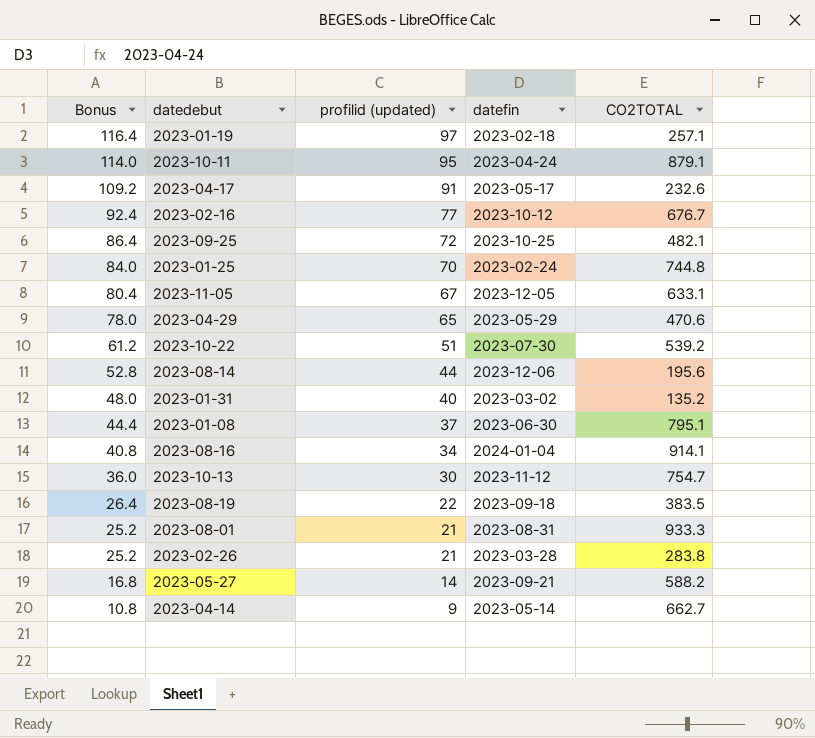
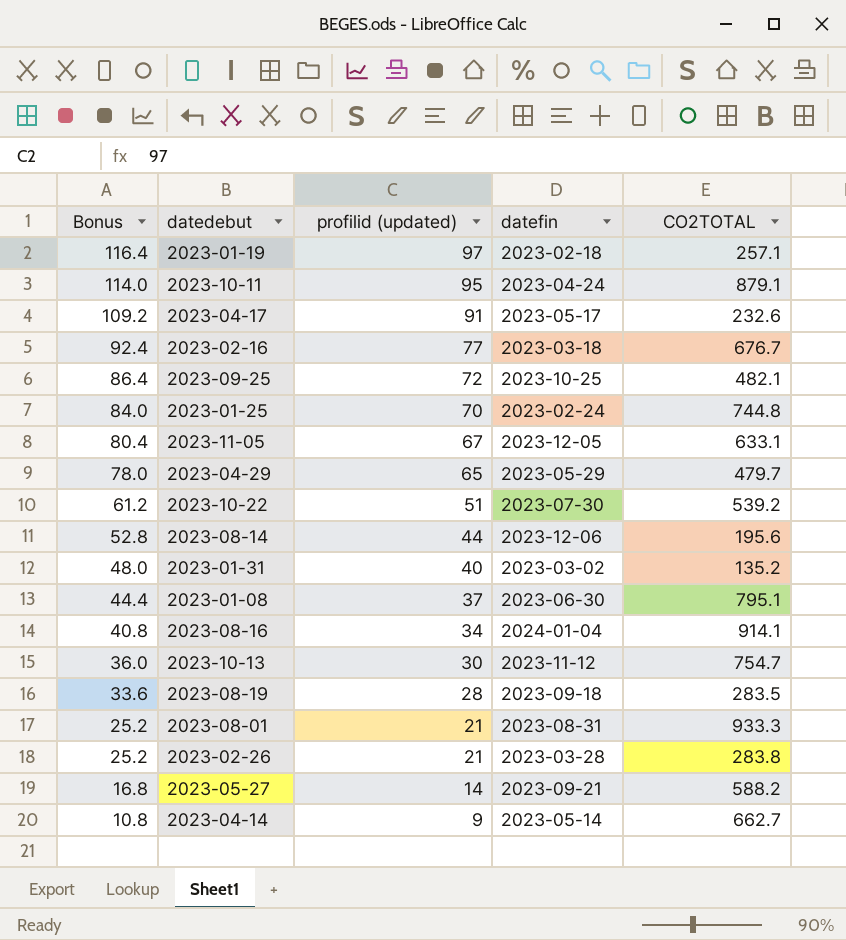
2023-02-16 | datefin: 2023-10-12 -> 2023-03-18
2023-04-29 | CO2TOTAL: 470.6 -> 479.7
2023-08-19 | Bonus: 26.4 -> 33.6
2023-08-19 | profilid (updated): 22 -> 28
2023-08-19 | CO2TOTAL: 383.5 -> 283.5

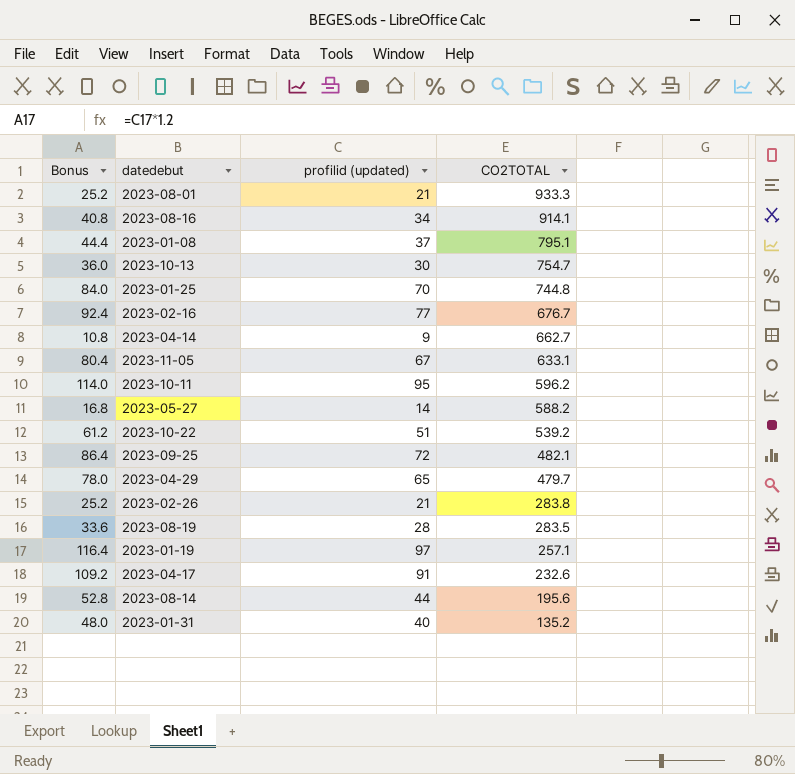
row order: Bonus descending -> CO2TOTAL descending
column datefin | position: 4 -> none
2023-10-11 | CO2TOTAL: 879.1 -> 596.2

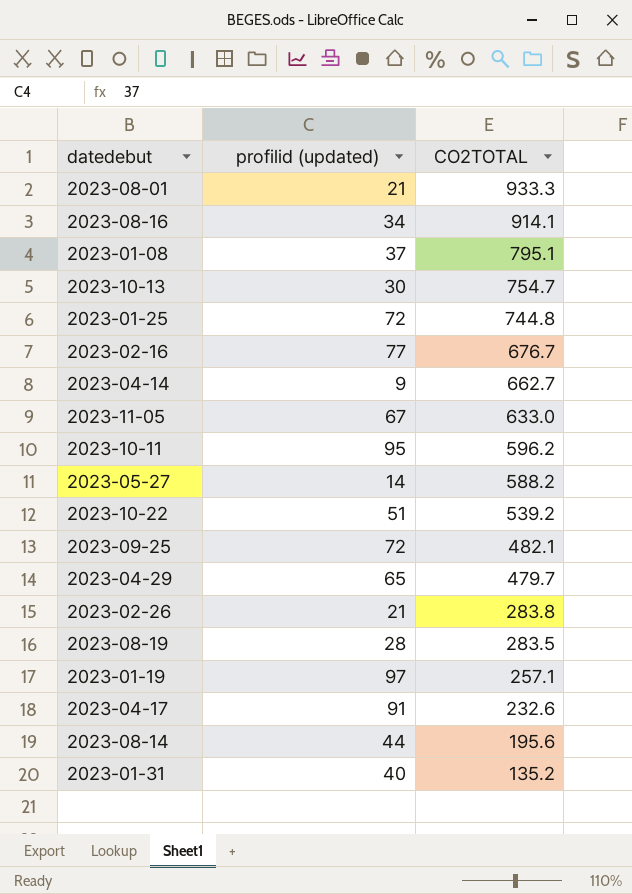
column Bonus | formula: [profilid (updated)] * 1.2 -> none
2023-01-25 | profilid (updated): 70 -> 72
2023-11-05 | CO2TOTAL: 633.1 -> 633.0

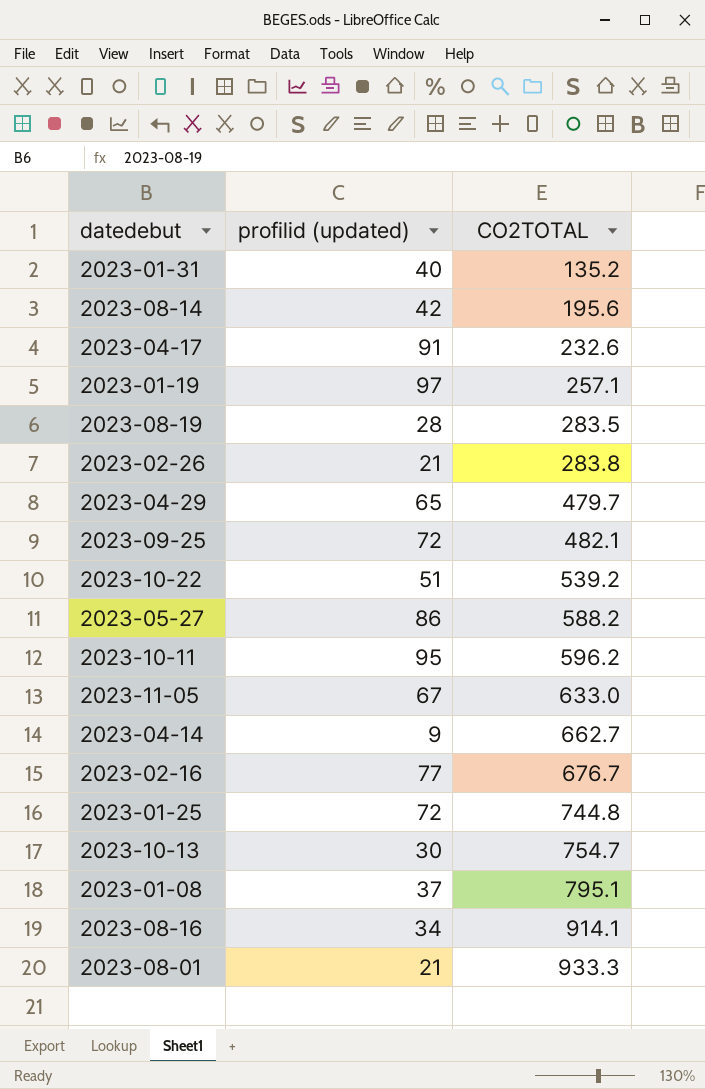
row order: CO2TOTAL descending -> CO2TOTAL ascending
2023-08-14 | profilid (updated): 44 -> 42
2023-05-27 | profilid (updated): 14 -> 86

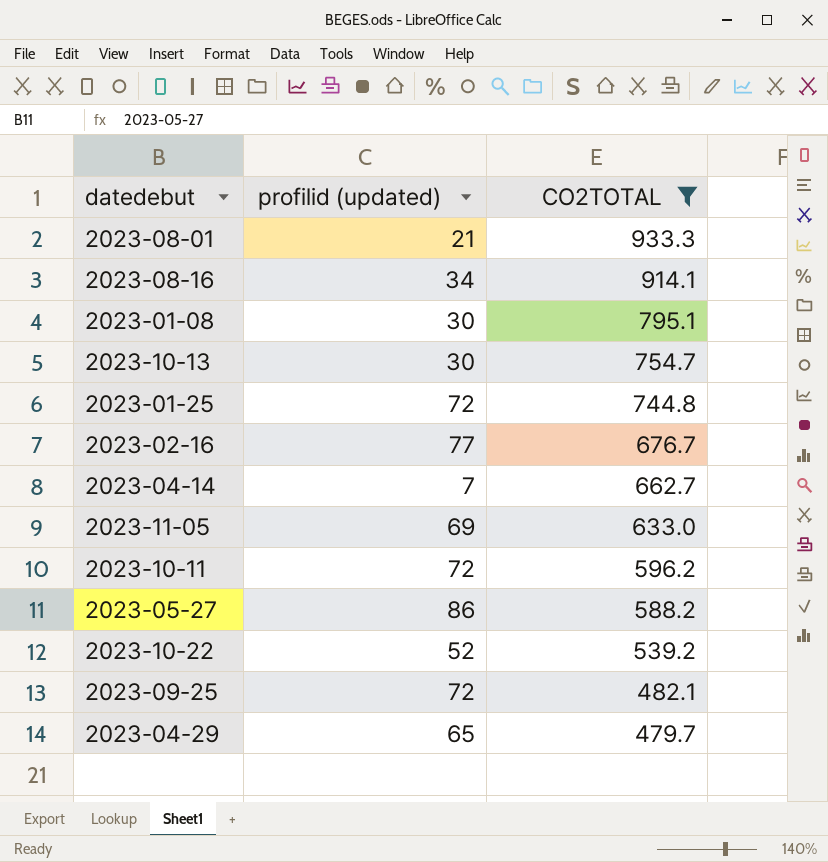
filter: none -> CO2TOTAL >= 479.7
row order: CO2TOTAL ascending -> CO2TOTAL descending
2023-01-08 | profilid (updated): 37 -> 30
2023-04-14 | profilid (updated): 9 -> 7
2023-11-05 | profilid (updated): 67 -> 69
2023-10-11 | profilid (updated): 95 -> 72
2023-10-22 | profilid (updated): 51 -> 52

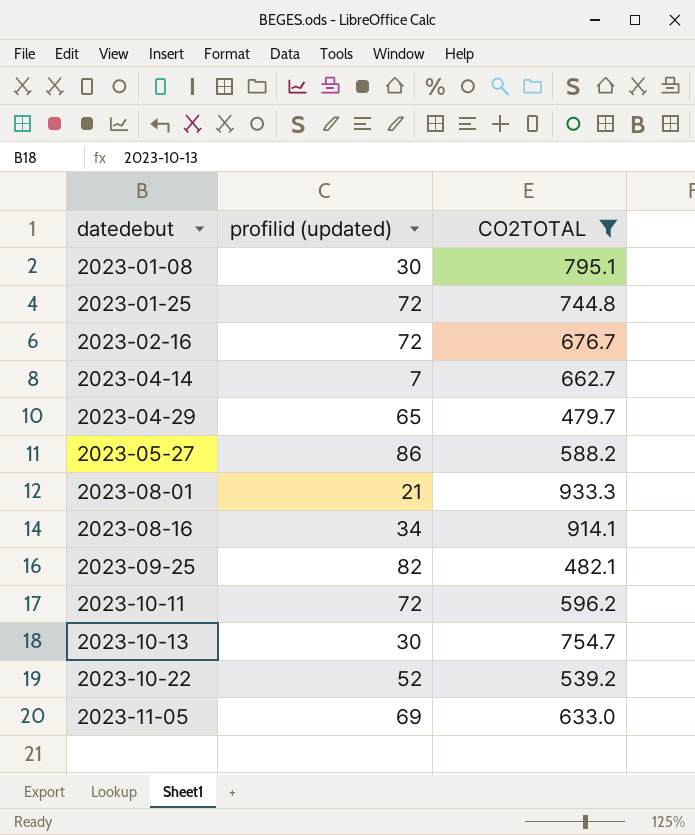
row order: CO2TOTAL descending -> datedebut ascending
2023-02-16 | profilid (updated): 77 -> 72
2023-09-25 | profilid (updated): 72 -> 82

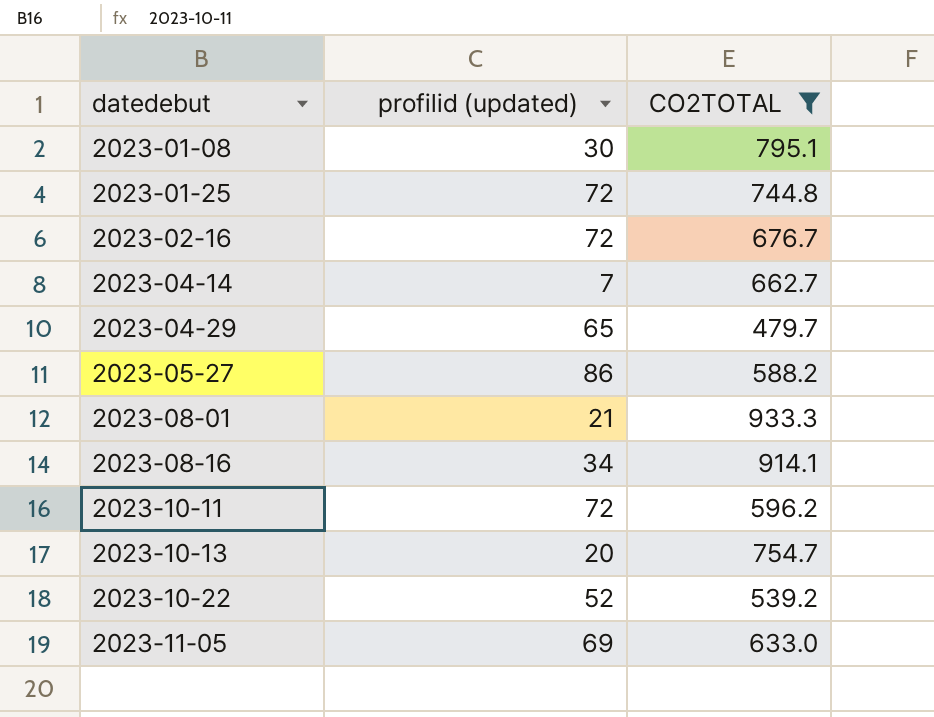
row 2023-09-25: 82 | 482.1 -> none
2023-10-13 | profilid (updated): 30 -> 20

